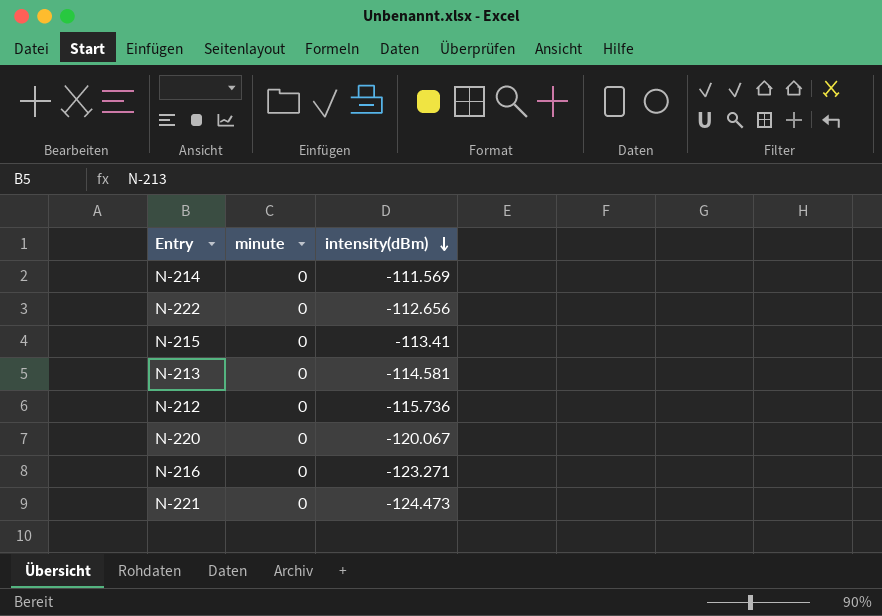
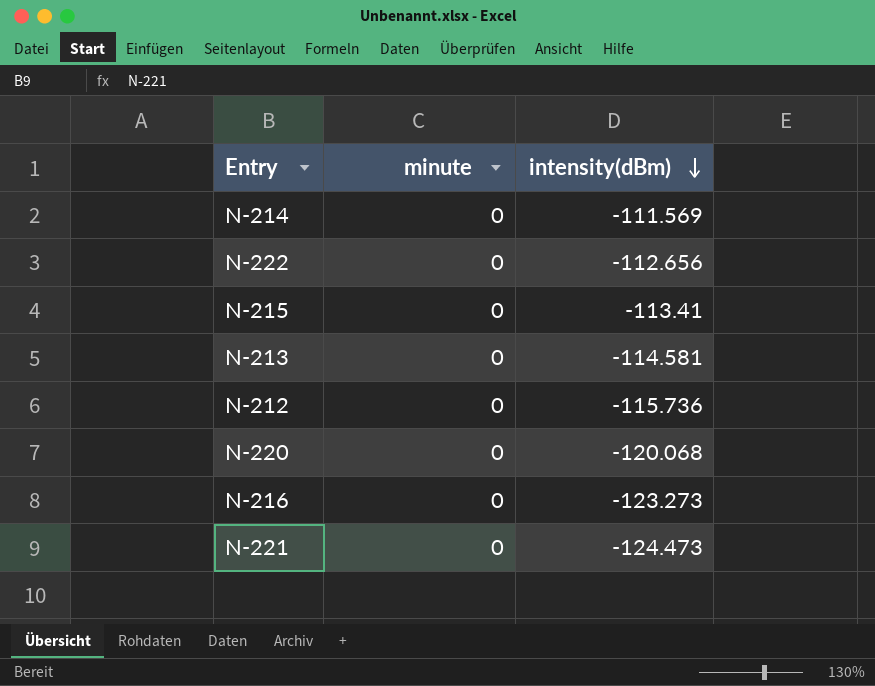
N-220 | intensity(dBm): -120.067 -> -120.068
N-216 | intensity(dBm): -123.271 -> -123.273

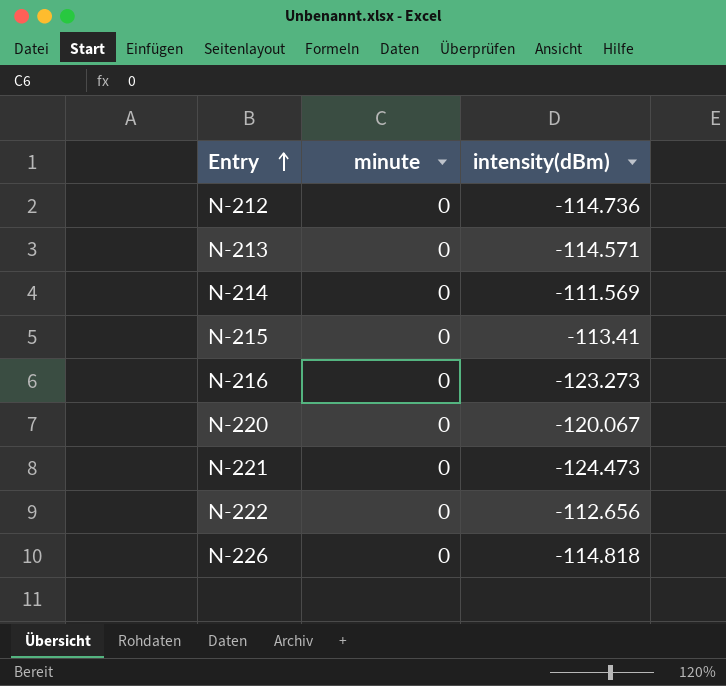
row order: intensity(dBm) descending -> Entry ascending
N-212 | intensity(dBm): -115.736 -> -114.736
N-213 | intensity(dBm): -114.581 -> -114.571
N-220 | intensity(dBm): -120.068 -> -120.067
row N-226: none -> 0 | -114.818

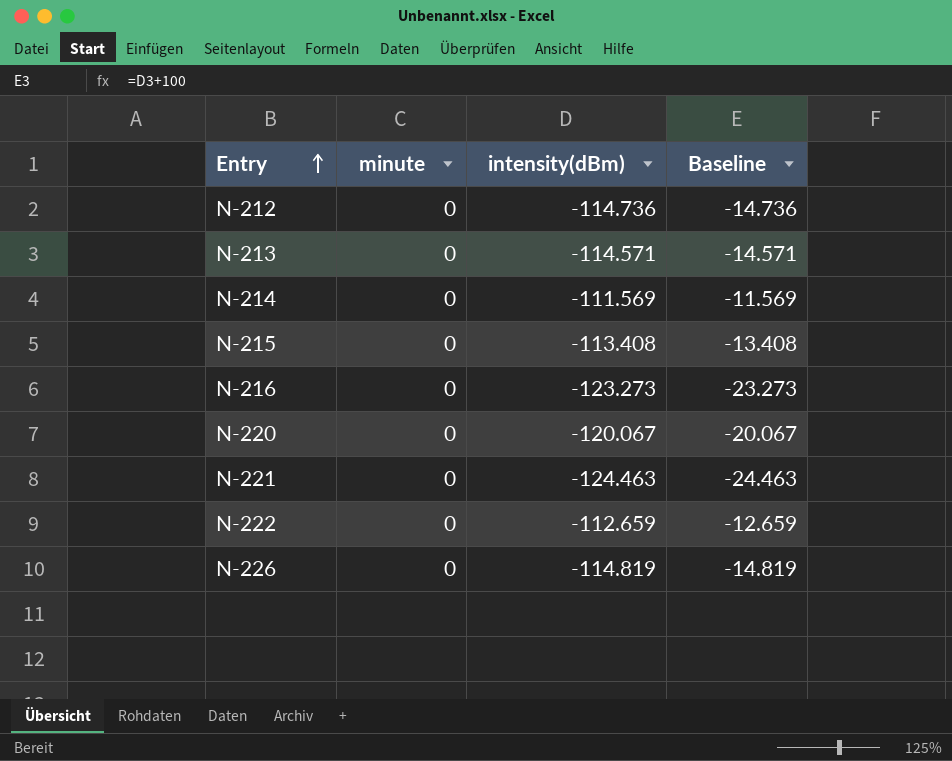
column Baseline | formula: none -> [intensity(dBm)] + 100
N-215 | intensity(dBm): -113.41 -> -113.408
N-221 | intensity(dBm): -124.473 -> -124.463
N-222 | intensity(dBm): -112.656 -> -112.659
N-226 | intensity(dBm): -114.818 -> -114.819

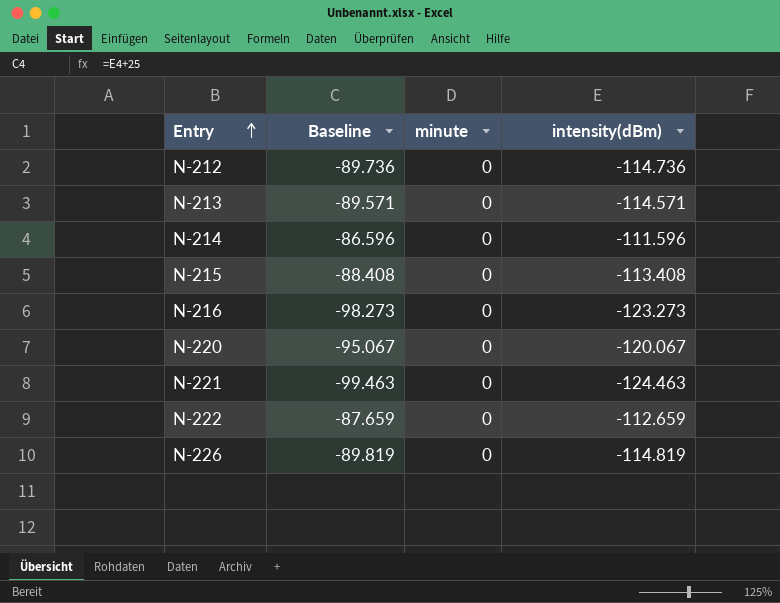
column Baseline | formula: [intensity(dBm)] + 100 -> [intensity(dBm)] + 25
column Baseline | position: 4 -> 2
N-214 | intensity(dBm): -111.569 -> -111.596

